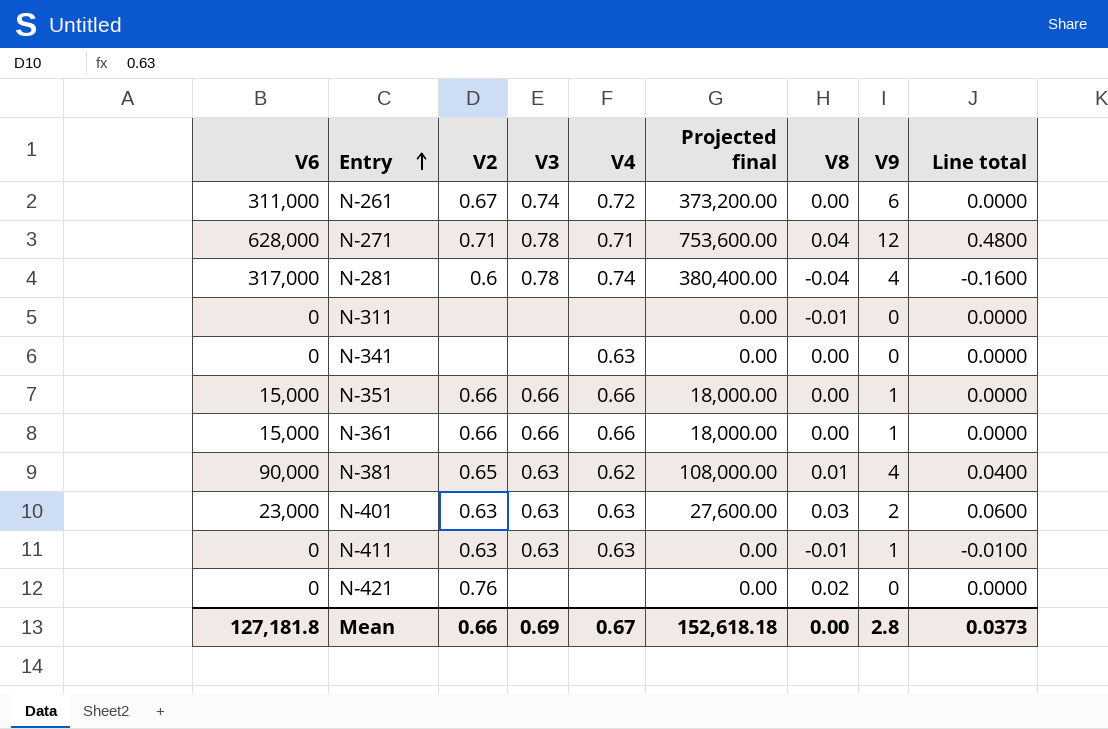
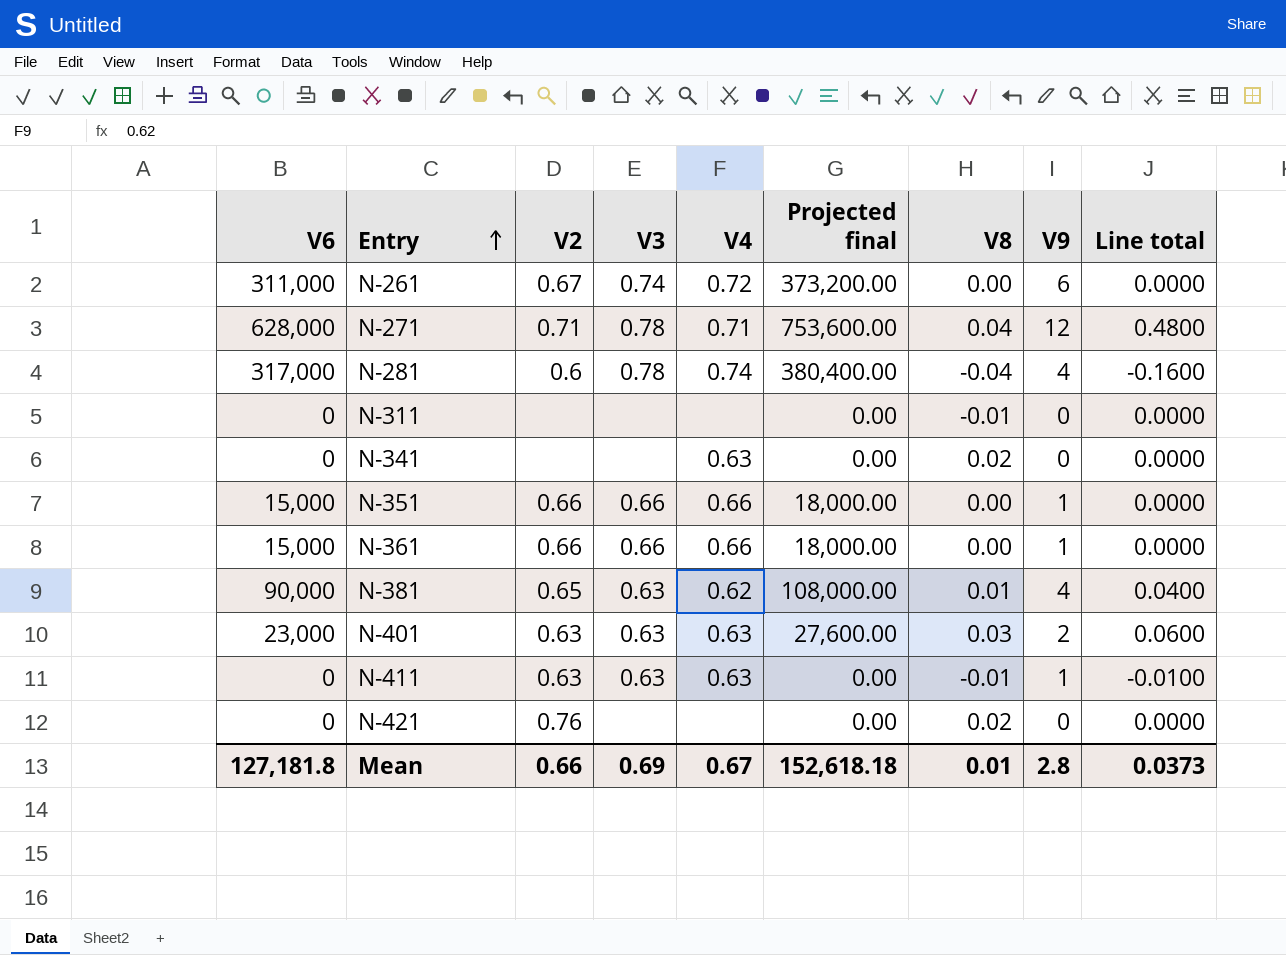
N-341 | V8: 0.00 -> 0.02
Mean | V8: 0.00 -> 0.01

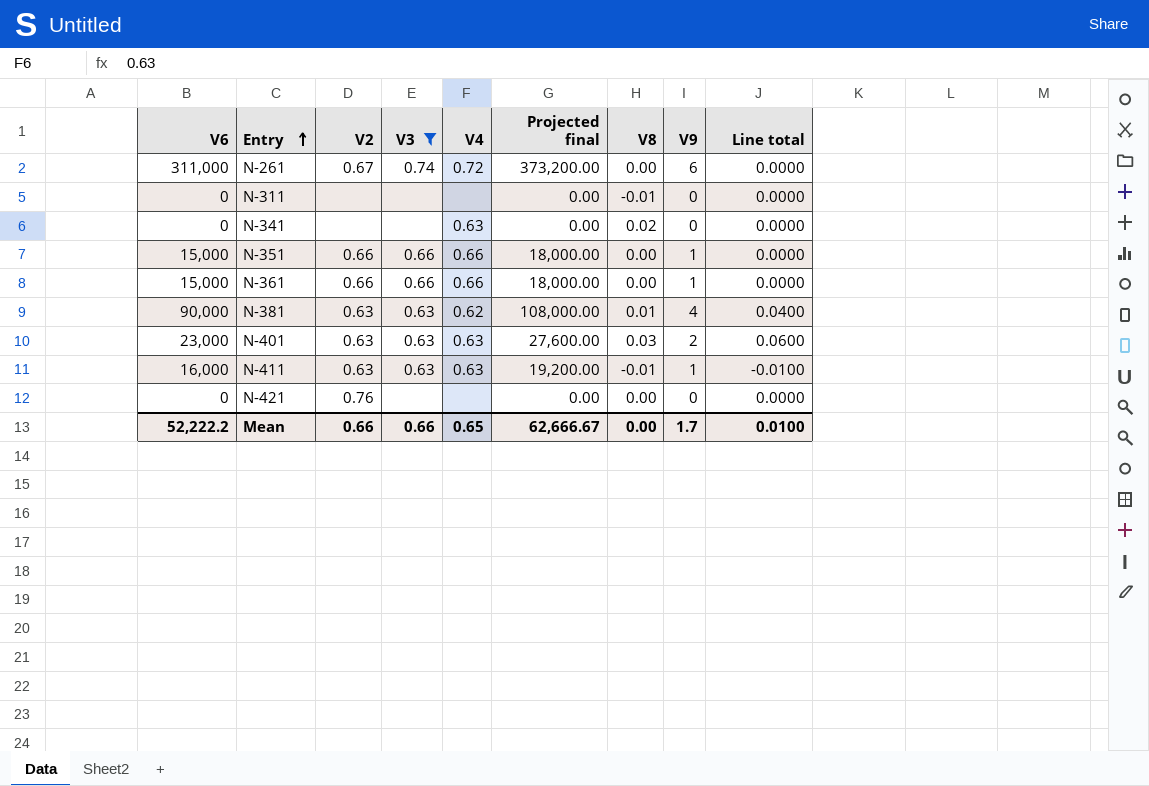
filter: none -> V3 != 0.78
N-381 | V2: 0.65 -> 0.63
N-411 | V6: 0 -> 16,000
N-411 | Projected final: 0.00 -> 19,200.00
N-421 | V8: 0.02 -> 0.00
Mean | V6: 127,181.8 -> 52,222.2
Mean | V3: 0.69 -> 0.66
Mean | V4: 0.67 -> 0.65
Mean | Projected final: 152,618.18 -> 62,666.67
Mean | V8: 0.01 -> 0.00
Mean | V9: 2.8 -> 1.7
Mean | Line total: 0.0373 -> 0.0100

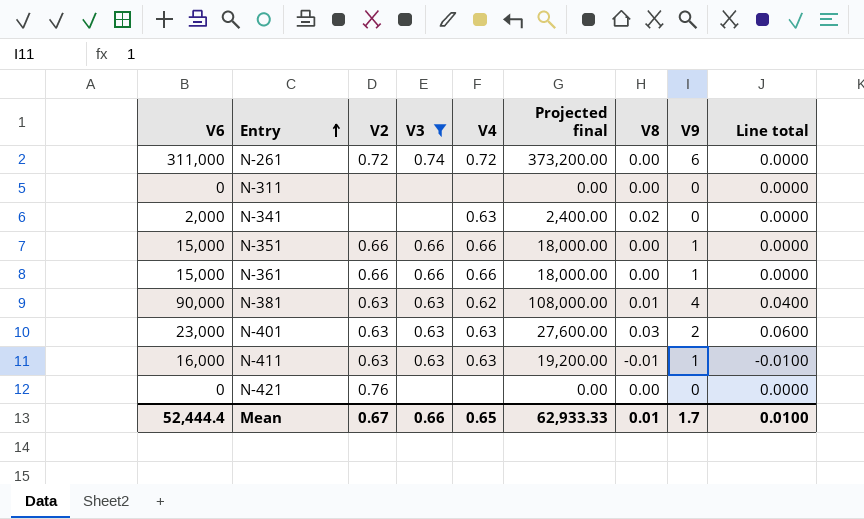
N-261 | V2: 0.67 -> 0.72
N-311 | V8: -0.01 -> 0.00
N-341 | V6: 0 -> 2,000
N-341 | Projected final: 0.00 -> 2,400.00
Mean | V6: 52,222.2 -> 52,444.4
Mean | V2: 0.66 -> 0.67
Mean | Projected final: 62,666.67 -> 62,933.33
Mean | V8: 0.00 -> 0.01

